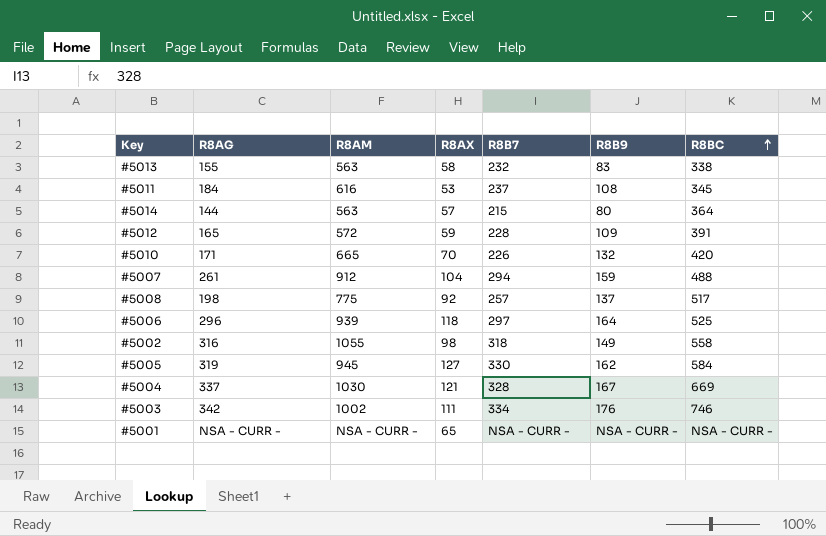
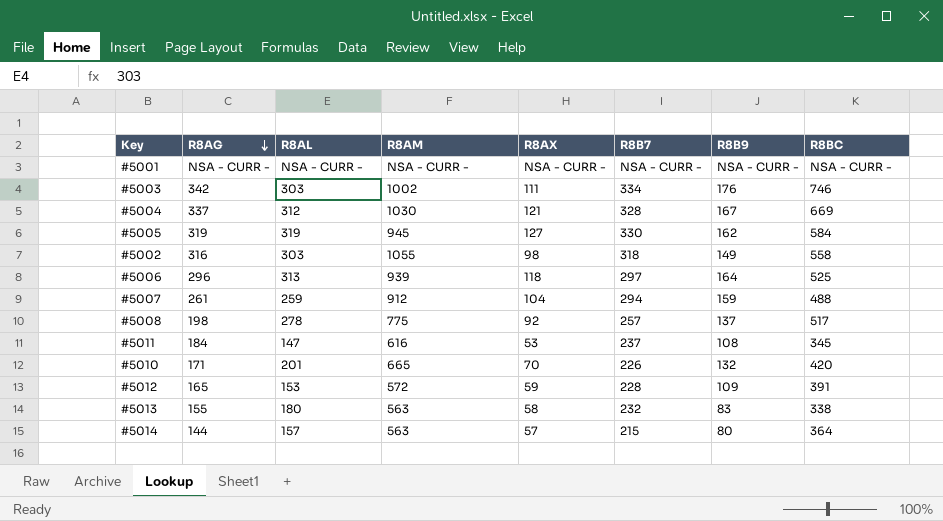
row order: R8BC ascending -> R8AG descending
column R8AL | position: none -> 3
#5001 | R8AX: 65 -> NSA - CURR -

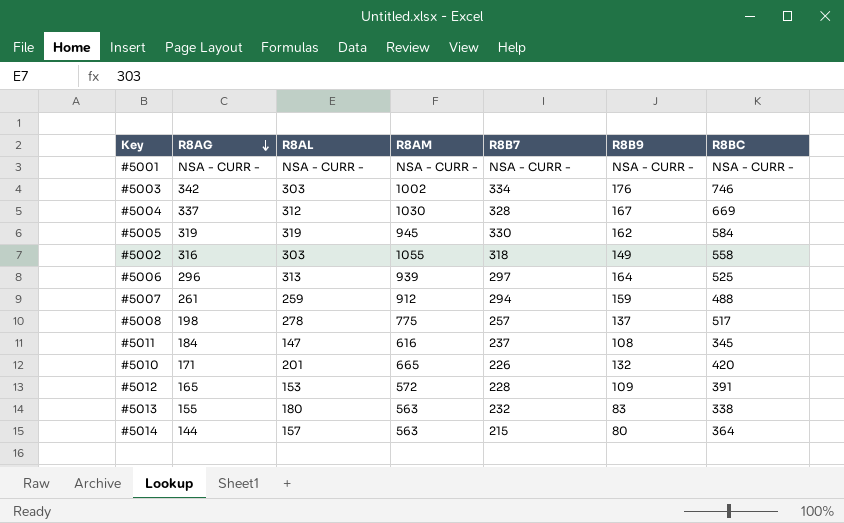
column R8AX | position: 5 -> none

